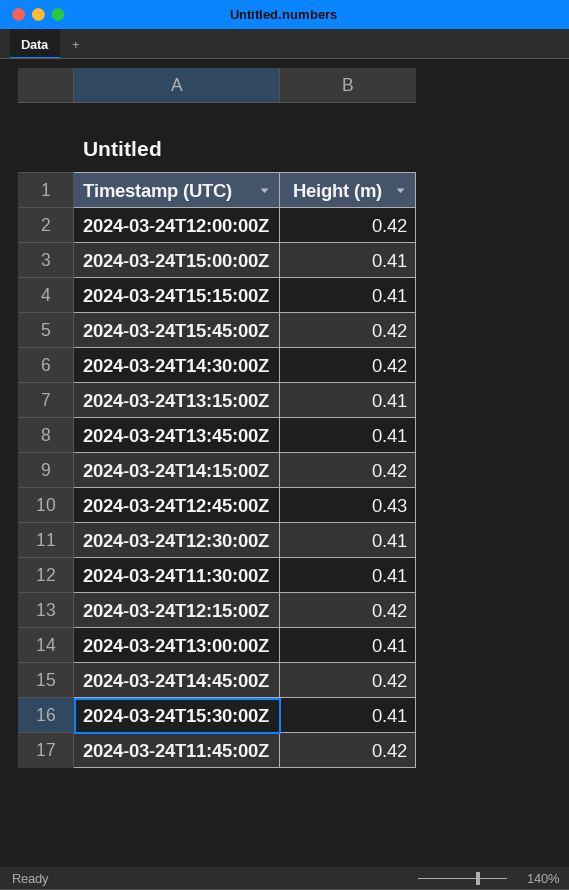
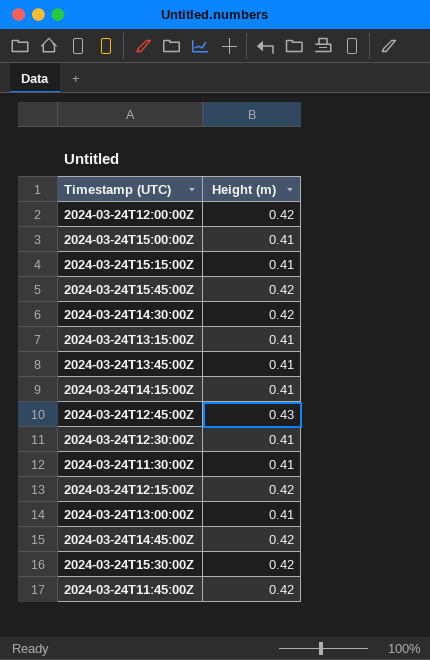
2024-03-24T14:15:00Z | Height (m): 0.42 -> 0.41
2024-03-24T15:30:00Z | Height (m): 0.41 -> 0.42

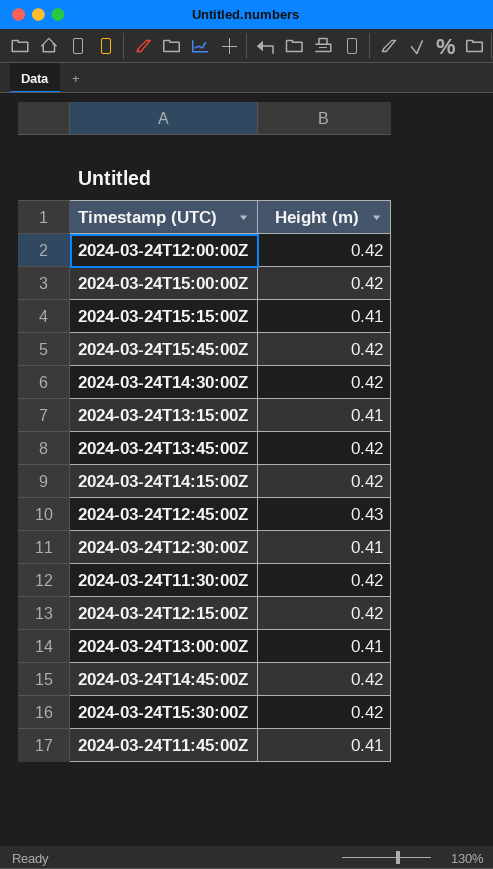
2024-03-24T15:00:00Z | Height (m): 0.41 -> 0.42
2024-03-24T13:45:00Z | Height (m): 0.41 -> 0.42
2024-03-24T14:15:00Z | Height (m): 0.41 -> 0.42
2024-03-24T11:30:00Z | Height (m): 0.41 -> 0.42
2024-03-24T11:45:00Z | Height (m): 0.42 -> 0.41

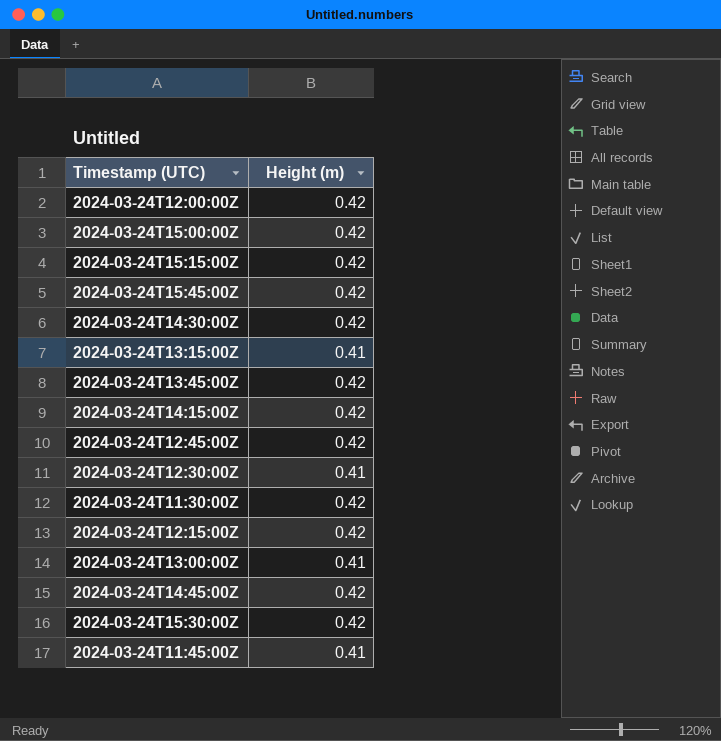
2024-03-24T15:15:00Z | Height (m): 0.41 -> 0.42
2024-03-24T12:45:00Z | Height (m): 0.43 -> 0.42

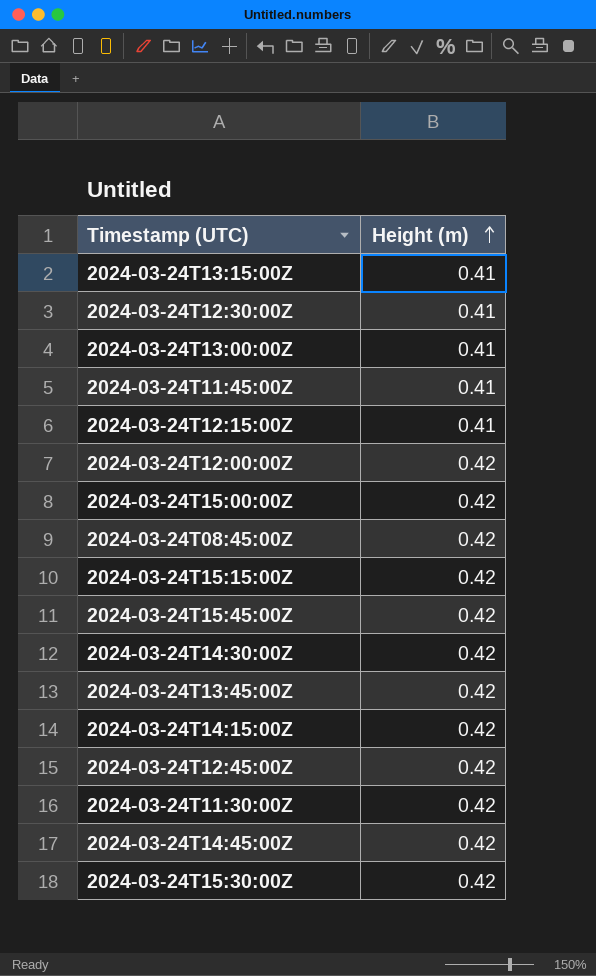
row order: none -> Height (m) ascending
2024-03-24T12:15:00Z | Height (m): 0.42 -> 0.41
row 2024-03-24T08:45:00Z: none -> 0.42

